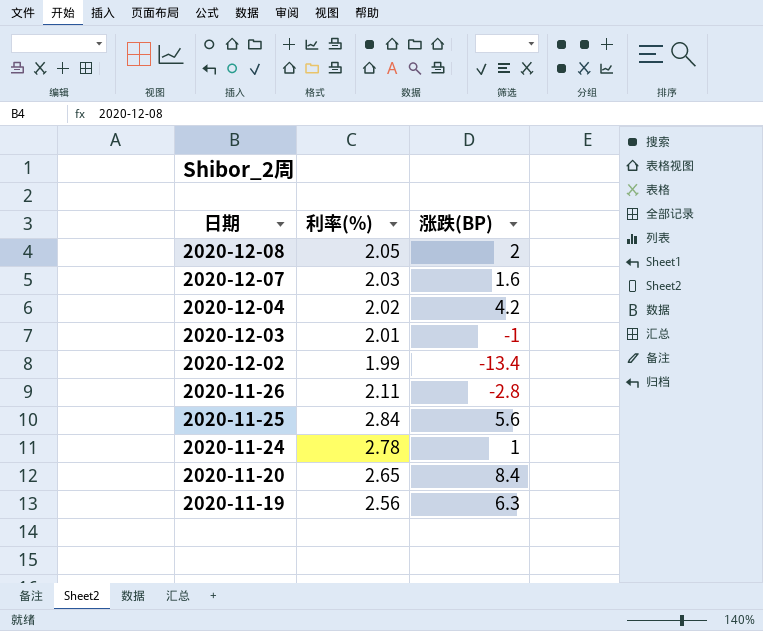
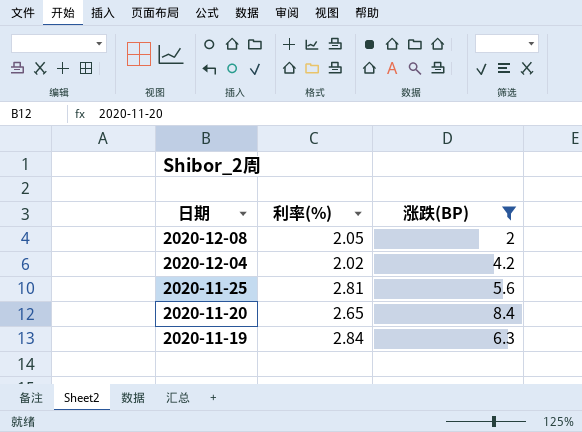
filter: none -> 涨跌(BP) >= 2
2020-11-25 | 利率(%): 2.84 -> 2.81
2020-11-19 | 利率(%): 2.56 -> 2.84

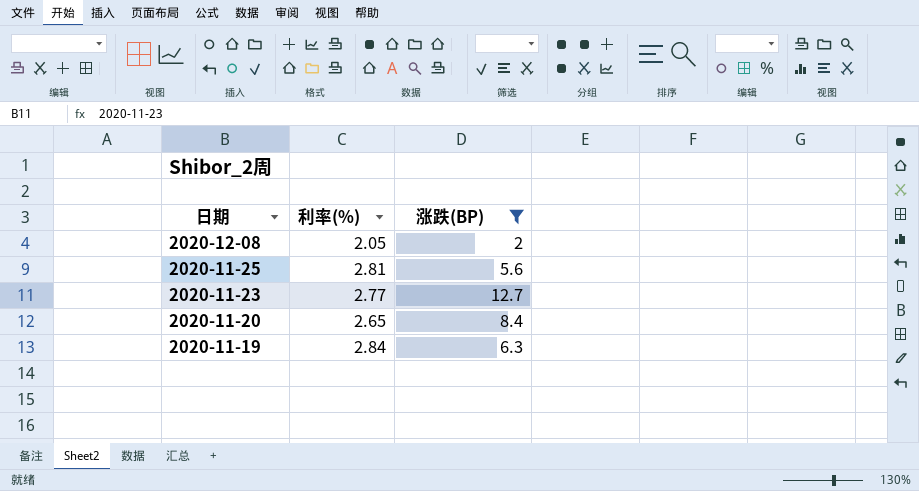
row 2020-12-04: 2.02 | 4.2 -> none
row 2020-11-23: none -> 2.77 | 12.7

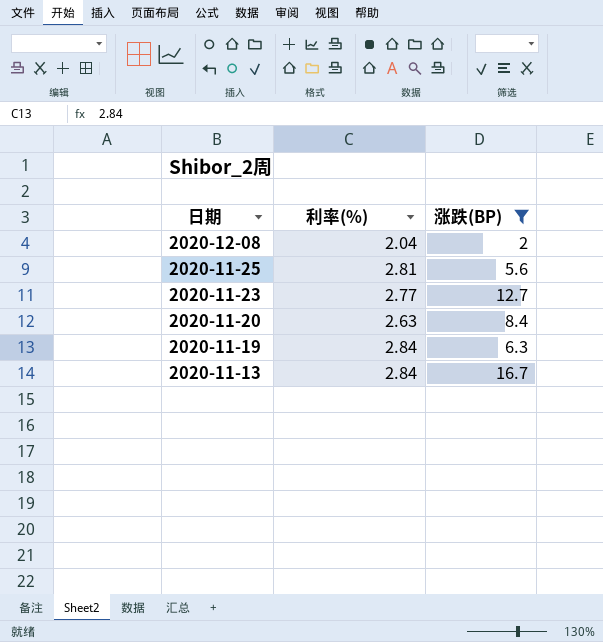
2020-12-08 | 利率(%): 2.05 -> 2.04
2020-11-20 | 利率(%): 2.65 -> 2.63
row 2020-11-13: none -> 2.84 | 16.7

